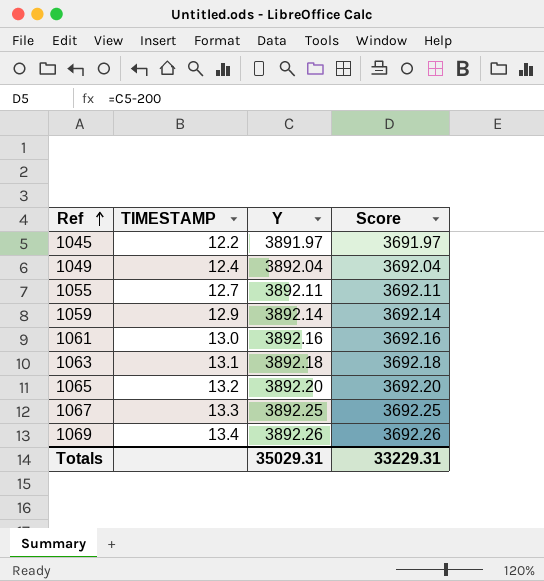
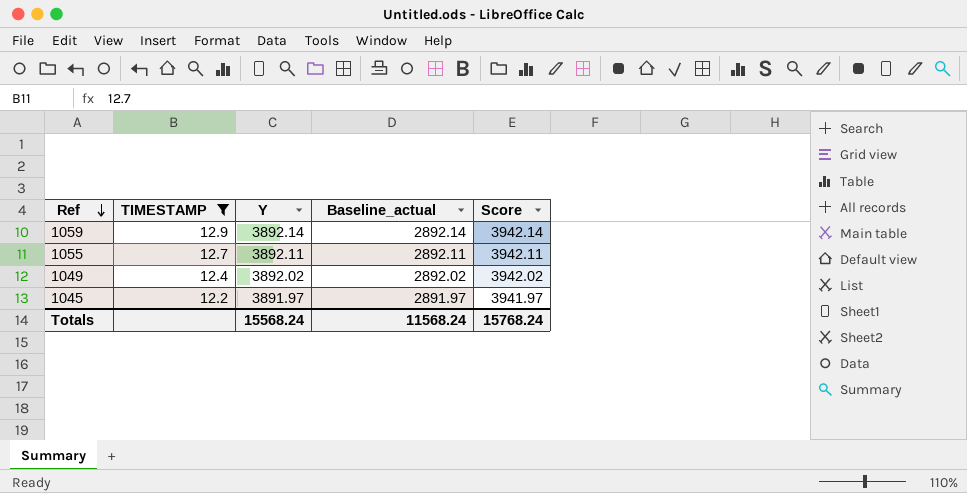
filter: none -> TIMESTAMP <= 12.9
row order: Ref ascending -> Ref descending
column Baseline_actual | formula: none -> [Y] - 1000
column Score | formula: [Y] - 200 -> [Y] + 50
1049 | Y: 3892.04 -> 3892.02
Totals | Y: 35029.31 -> 15568.24
Totals | Score: 33229.31 -> 15768.24

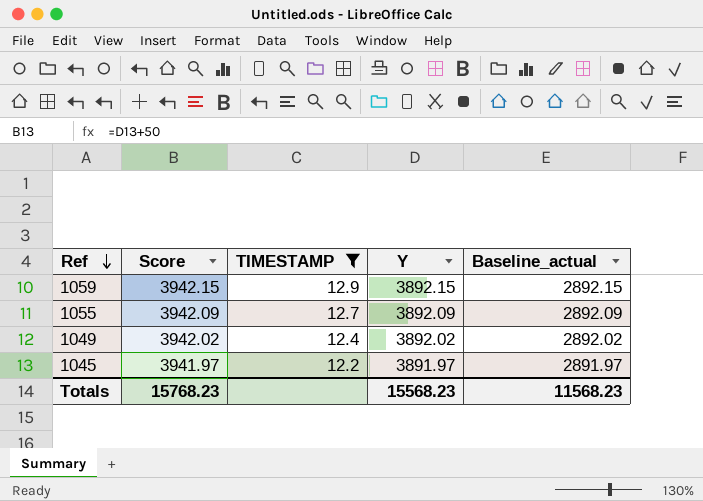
column Score | position: 5 -> 2
1059 | Score: 3942.14 -> 3942.15
1059 | Y: 3892.14 -> 3892.15
1059 | Baseline_actual: 2892.14 -> 2892.15
1055 | Score: 3942.11 -> 3942.09
1055 | Y: 3892.11 -> 3892.09
1055 | Baseline_actual: 2892.11 -> 2892.09
Totals | Score: 15768.24 -> 15768.23
Totals | Y: 15568.24 -> 15568.23
Totals | Baseline_actual: 11568.24 -> 11568.23

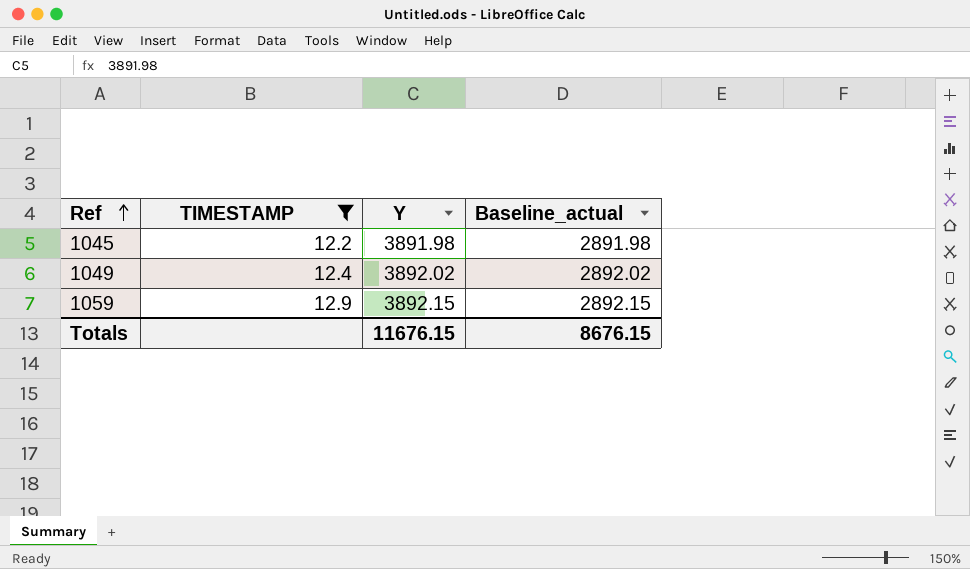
row order: Ref descending -> Ref ascending
column Score | formula: [Y] + 50 -> none
row 1055: 3942.09 | 12.7 | 3892.09 | 2892.09 -> none
1045 | Y: 3891.97 -> 3891.98
1045 | Baseline_actual: 2891.97 -> 2891.98
Totals | Y: 15568.23 -> 11676.15
Totals | Baseline_actual: 11568.23 -> 8676.15

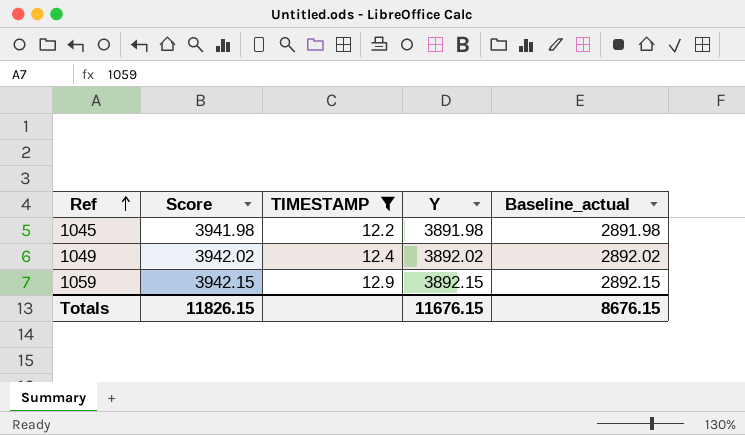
column Score | formula: none -> [Y] + 50

